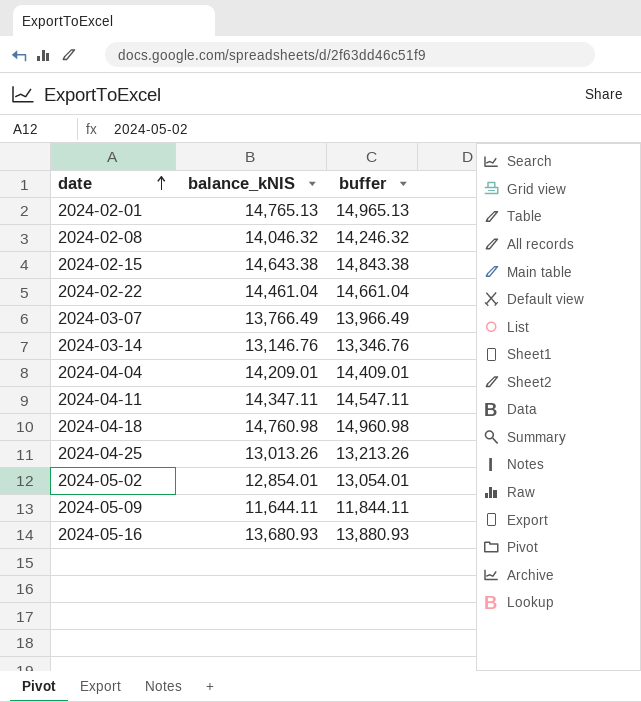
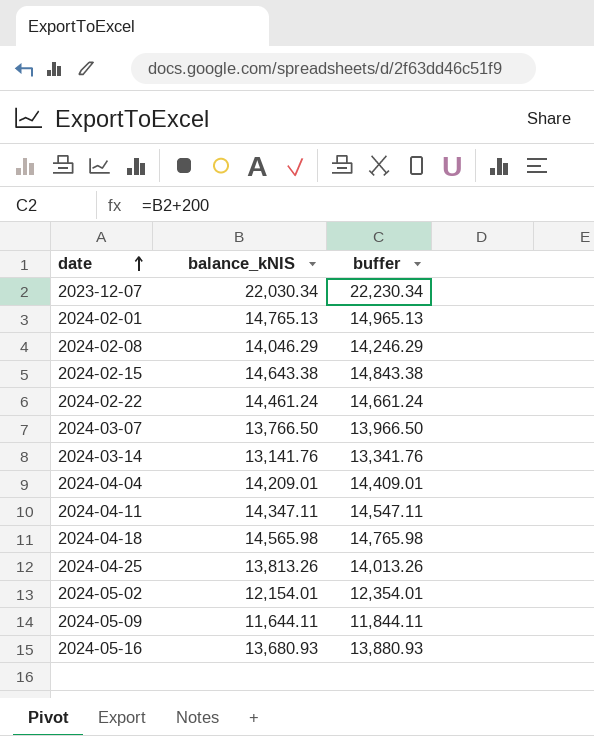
row 2023-12-07: none -> 22,030.34 | 22,230.34
2024-02-08 | balance_kNIS: 14,046.32 -> 14,046.29
2024-02-08 | buffer: 14,246.32 -> 14,246.29
2024-02-22 | balance_kNIS: 14,461.04 -> 14,461.24
2024-02-22 | buffer: 14,661.04 -> 14,661.24
2024-03-07 | balance_kNIS: 13,766.49 -> 13,766.50
2024-03-07 | buffer: 13,966.49 -> 13,966.50
2024-03-14 | balance_kNIS: 13,146.76 -> 13,141.76
2024-03-14 | buffer: 13,346.76 -> 13,341.76
2024-04-18 | balance_kNIS: 14,760.98 -> 14,565.98
2024-04-18 | buffer: 14,960.98 -> 14,765.98
2024-04-25 | balance_kNIS: 13,013.26 -> 13,813.26
2024-04-25 | buffer: 13,213.26 -> 14,013.26
2024-05-02 | balance_kNIS: 12,854.01 -> 12,154.01
2024-05-02 | buffer: 13,054.01 -> 12,354.01

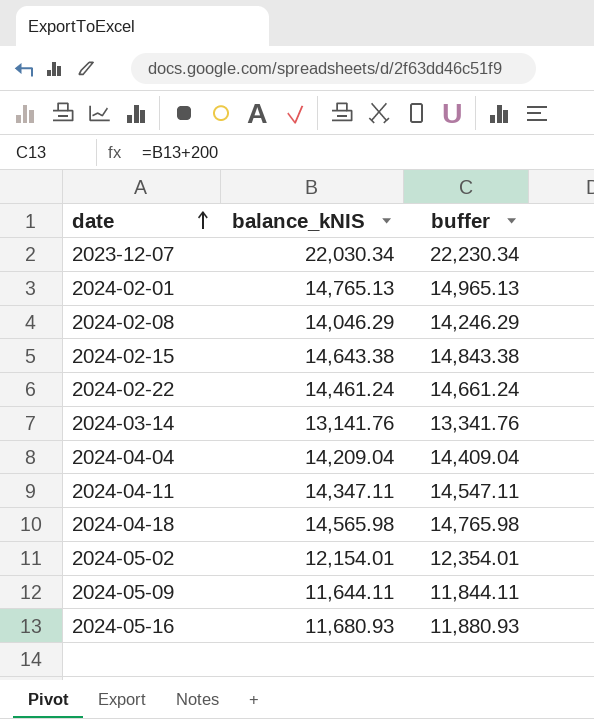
row 2024-03-07: 13,766.50 | 13,966.50 -> none
row 2024-04-25: 13,813.26 | 14,013.26 -> none
2024-04-04 | balance_kNIS: 14,209.01 -> 14,209.04
2024-04-04 | buffer: 14,409.01 -> 14,409.04
2024-05-16 | balance_kNIS: 13,680.93 -> 11,680.93
2024-05-16 | buffer: 13,880.93 -> 11,880.93

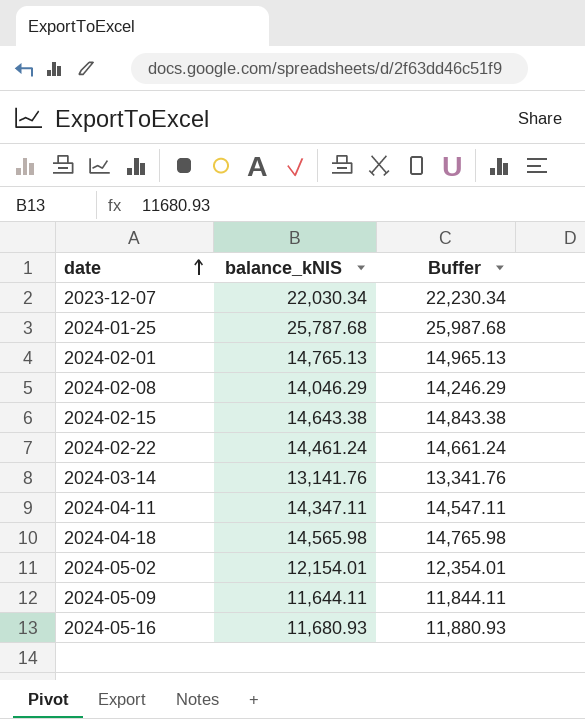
column name: buffer -> Buffer
row 2024-04-04: 14,209.04 | 14,409.04 -> none
row 2024-01-25: none -> 25,787.68 | 25,987.68

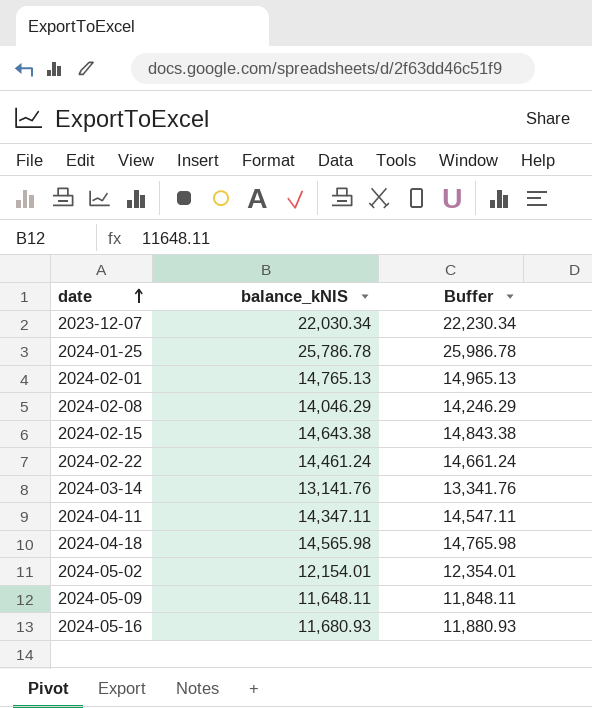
2024-01-25 | balance_kNIS: 25,787.68 -> 25,786.78
2024-01-25 | Buffer: 25,987.68 -> 25,986.78
2024-05-09 | balance_kNIS: 11,644.11 -> 11,648.11
2024-05-09 | Buffer: 11,844.11 -> 11,848.11

